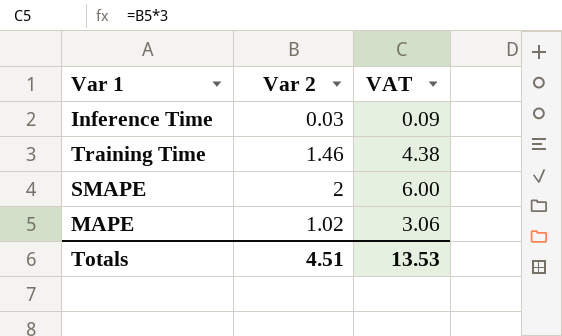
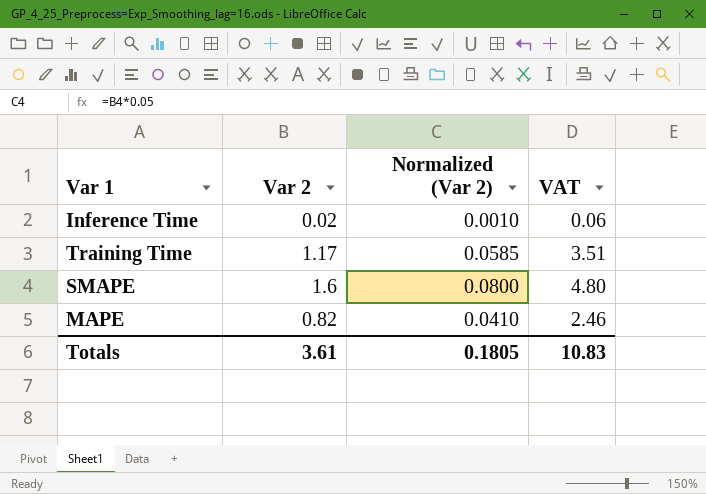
column Normalized (Var 2) | formula: none -> [Var 2] * 0.05
Inference Time | Var 2: 0.03 -> 0.02
Inference Time | VAT: 0.09 -> 0.06
Training Time | Var 2: 1.46 -> 1.17
Training Time | VAT: 4.38 -> 3.51
SMAPE | Var 2: 2 -> 1.6
SMAPE | VAT: 6.00 -> 4.80
MAPE | Var 2: 1.02 -> 0.82
MAPE | VAT: 3.06 -> 2.46
Totals | Var 2: 4.51 -> 3.61
Totals | VAT: 13.53 -> 10.83

